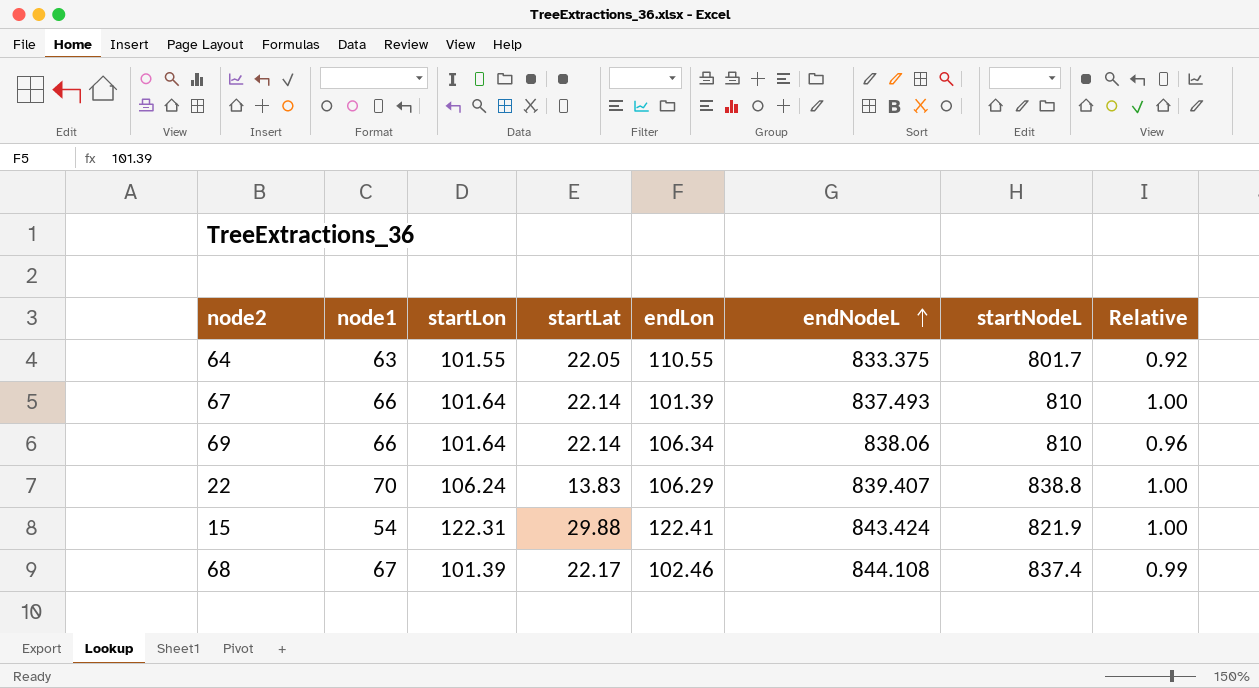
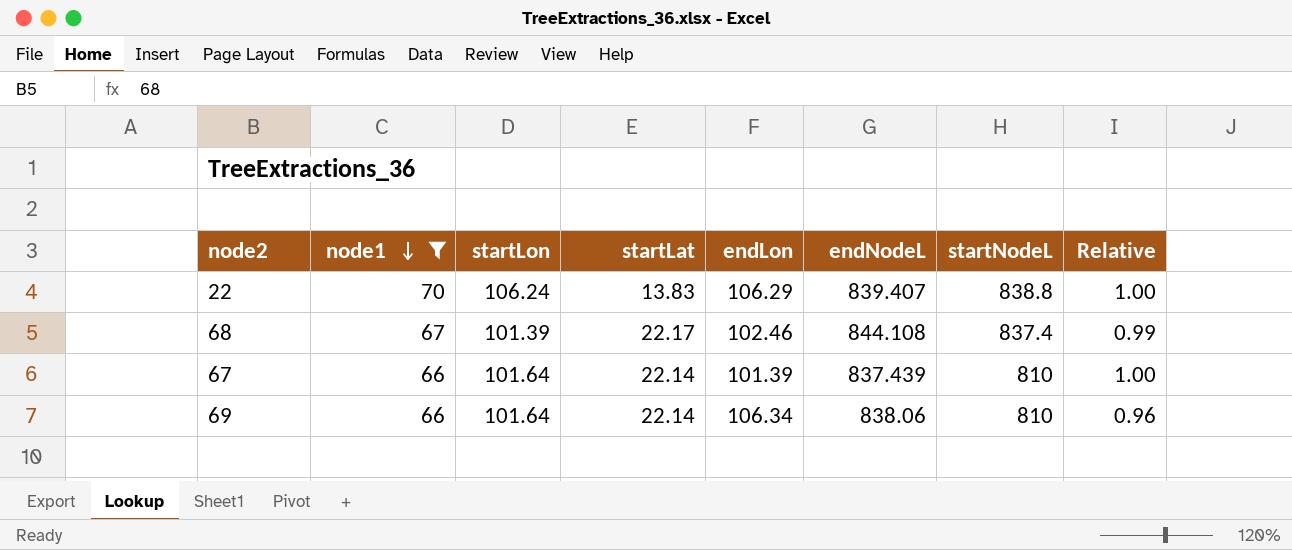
filter: none -> node1 >= 66
row order: endNodeL ascending -> node1 descending
67 | endNodeL: 837.493 -> 837.439

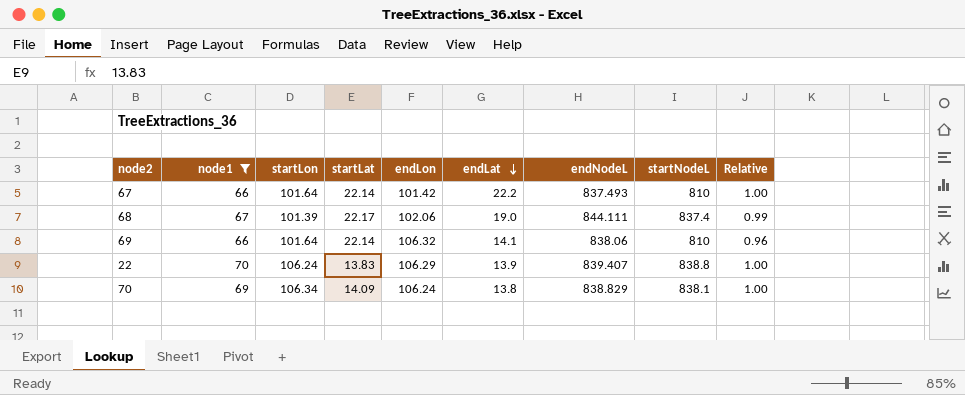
row order: node1 descending -> endLat descending
column endLat | position: none -> 6
67 | endLon: 101.39 -> 101.42
67 | endNodeL: 837.439 -> 837.493
68 | endLon: 102.46 -> 102.06
68 | endNodeL: 844.108 -> 844.111
69 | endLon: 106.34 -> 106.32
row 70: none -> 69 | 106.34 | 14.09 | 106.24 | 13.8 | 838.829 | 838.1 | 1.00

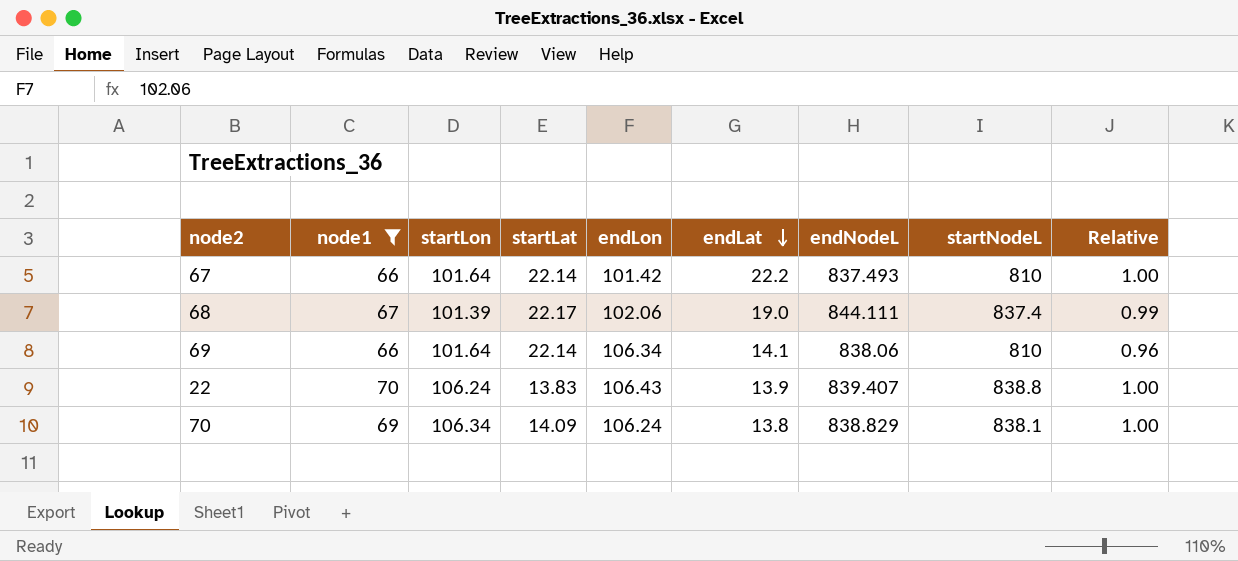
69 | endLon: 106.32 -> 106.34
22 | endLon: 106.29 -> 106.43

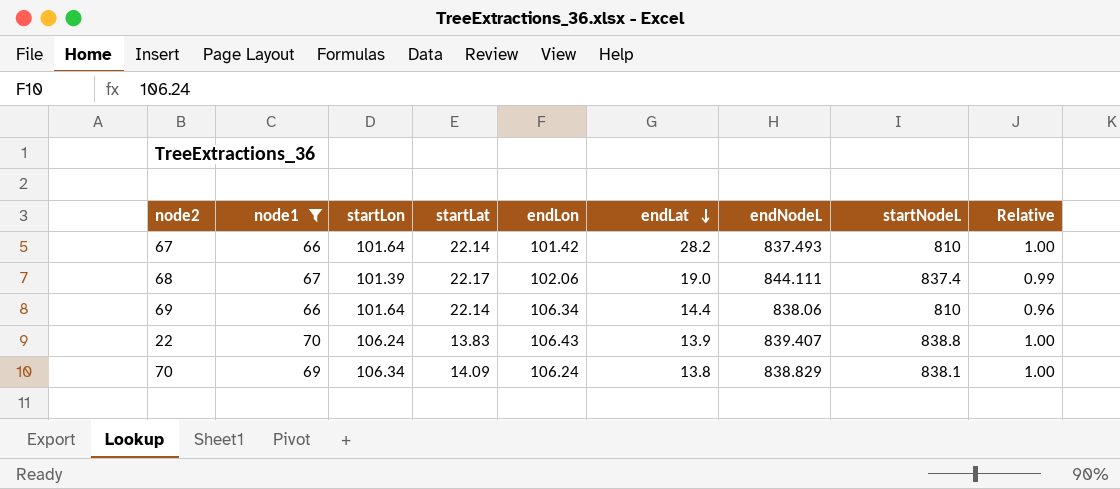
67 | endLat: 22.2 -> 28.2
69 | endLat: 14.1 -> 14.4

